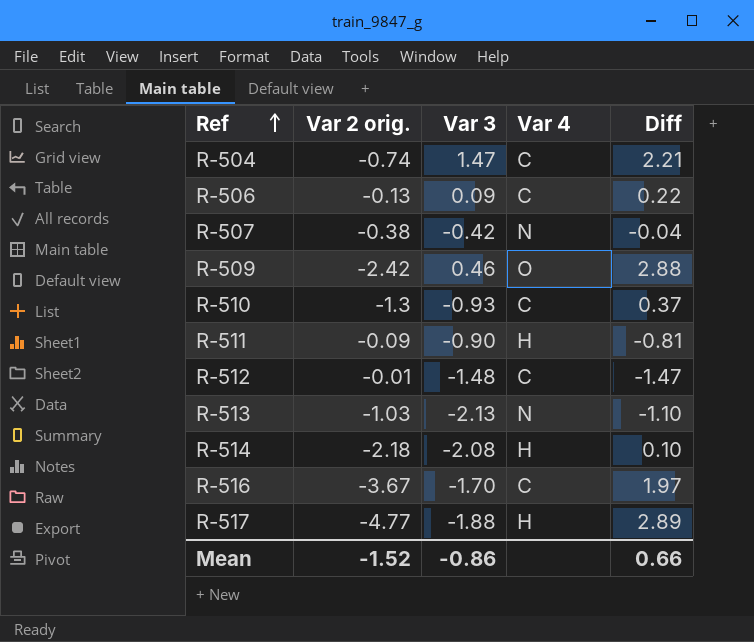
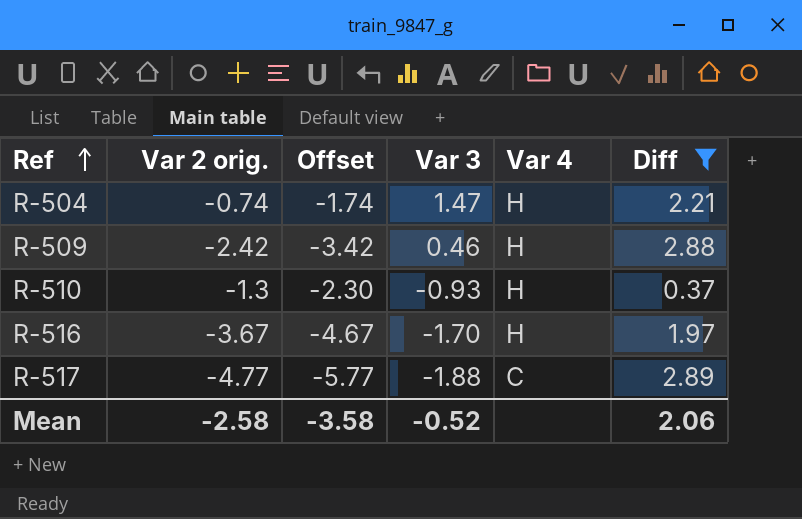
filter: none -> Diff >= 0.37
column Offset | formula: none -> [Var 2 orig.] - 1
R-504 | Var 4: C -> H
R-509 | Var 4: O -> H
R-510 | Var 4: C -> H
R-516 | Var 4: C -> H
R-517 | Var 4: H -> C
Mean | Var 2 orig.: -1.52 -> -2.58
Mean | Var 3: -0.86 -> -0.52
Mean | Diff: 0.66 -> 2.06

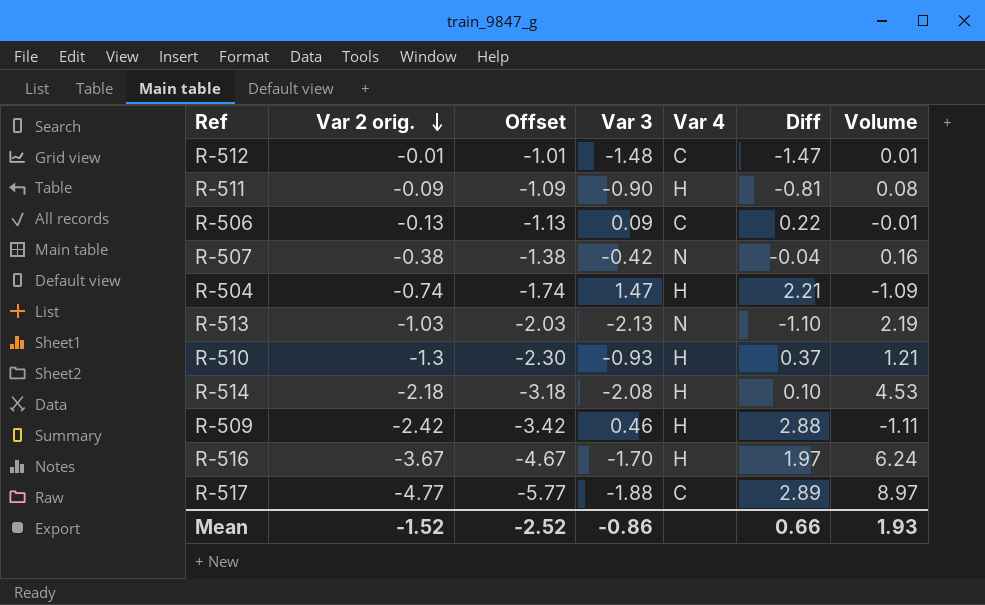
filter: Diff >= 0.37 -> none
row order: Ref ascending -> Var 2 orig. descending
column Volume | formula: none -> [Var 2 orig.] * [Var 3]
Mean | Var 2 orig.: -2.58 -> -1.52
Mean | Offset: -3.58 -> -2.52
Mean | Var 3: -0.52 -> -0.86
Mean | Diff: 2.06 -> 0.66

